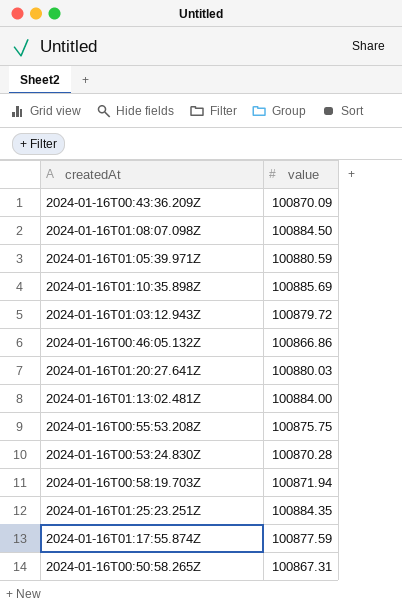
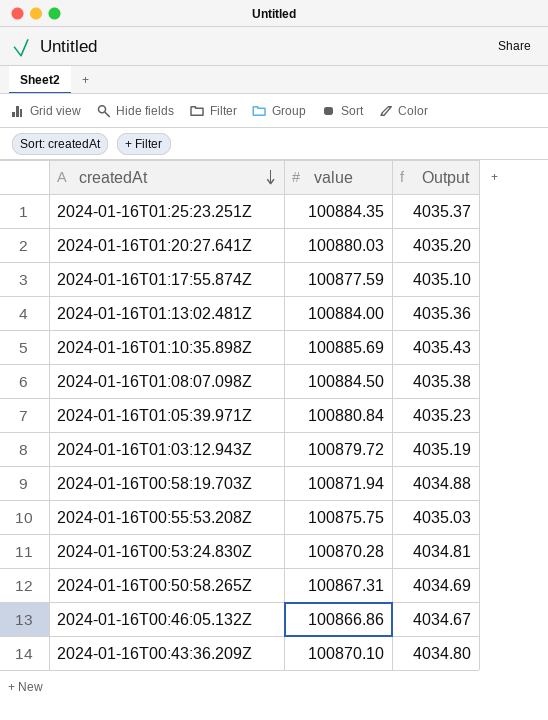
row order: none -> createdAt descending
column Output | formula: none -> [value] * 0.04
2024-01-16T01:05:39.971Z | value: 100880.59 -> 100880.84
2024-01-16T00:43:36.209Z | value: 100870.09 -> 100870.10

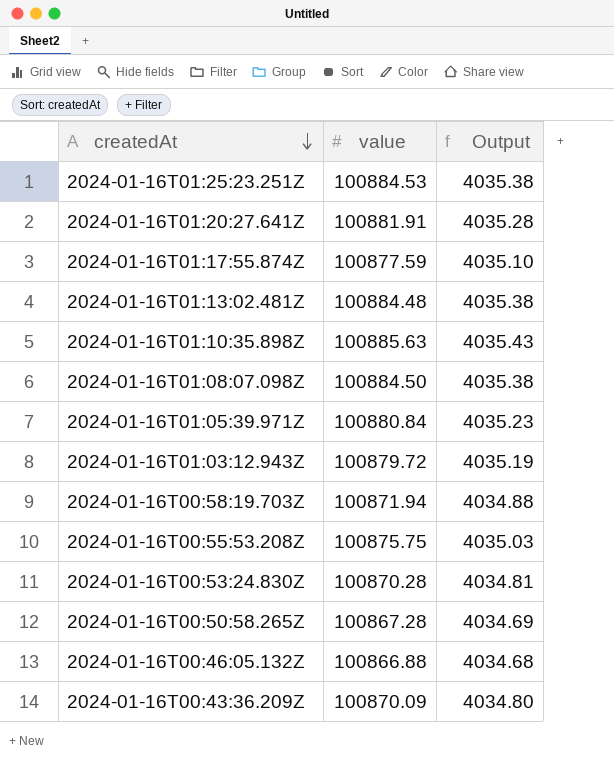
2024-01-16T01:25:23.251Z | value: 100884.35 -> 100884.53
2024-01-16T01:25:23.251Z | Output: 4035.37 -> 4035.38
2024-01-16T01:20:27.641Z | value: 100880.03 -> 100881.91
2024-01-16T01:20:27.641Z | Output: 4035.20 -> 4035.28
2024-01-16T01:13:02.481Z | value: 100884.00 -> 100884.48
2024-01-16T01:13:02.481Z | Output: 4035.36 -> 4035.38
2024-01-16T01:10:35.898Z | value: 100885.69 -> 100885.63
2024-01-16T00:50:58.265Z | value: 100867.31 -> 100867.28
2024-01-16T00:46:05.132Z | value: 100866.86 -> 100866.88
2024-01-16T00:46:05.132Z | Output: 4034.67 -> 4034.68
2024-01-16T00:43:36.209Z | value: 100870.10 -> 100870.09

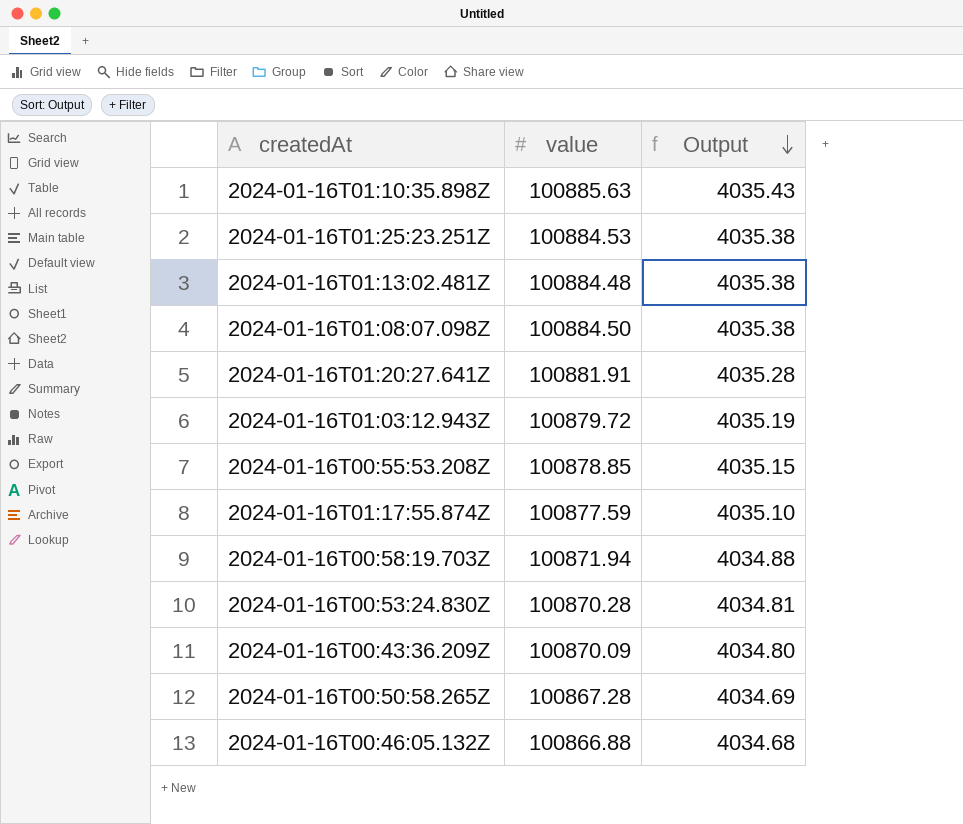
row order: createdAt descending -> Output descending
row 2024-01-16T01:05:39.971Z: 100880.84 | 4035.23 -> none
2024-01-16T00:55:53.208Z | value: 100875.75 -> 100878.85
2024-01-16T00:55:53.208Z | Output: 4035.03 -> 4035.15

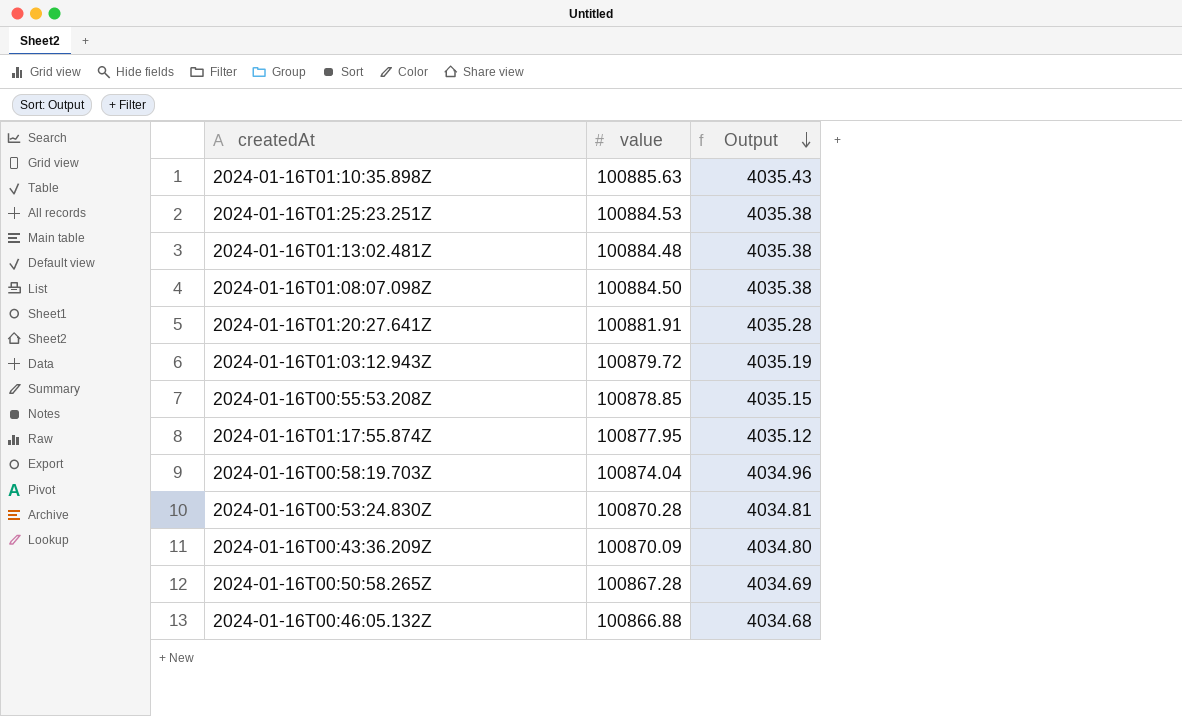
2024-01-16T01:17:55.874Z | value: 100877.59 -> 100877.95
2024-01-16T01:17:55.874Z | Output: 4035.10 -> 4035.12
2024-01-16T00:58:19.703Z | value: 100871.94 -> 100874.04
2024-01-16T00:58:19.703Z | Output: 4034.88 -> 4034.96

